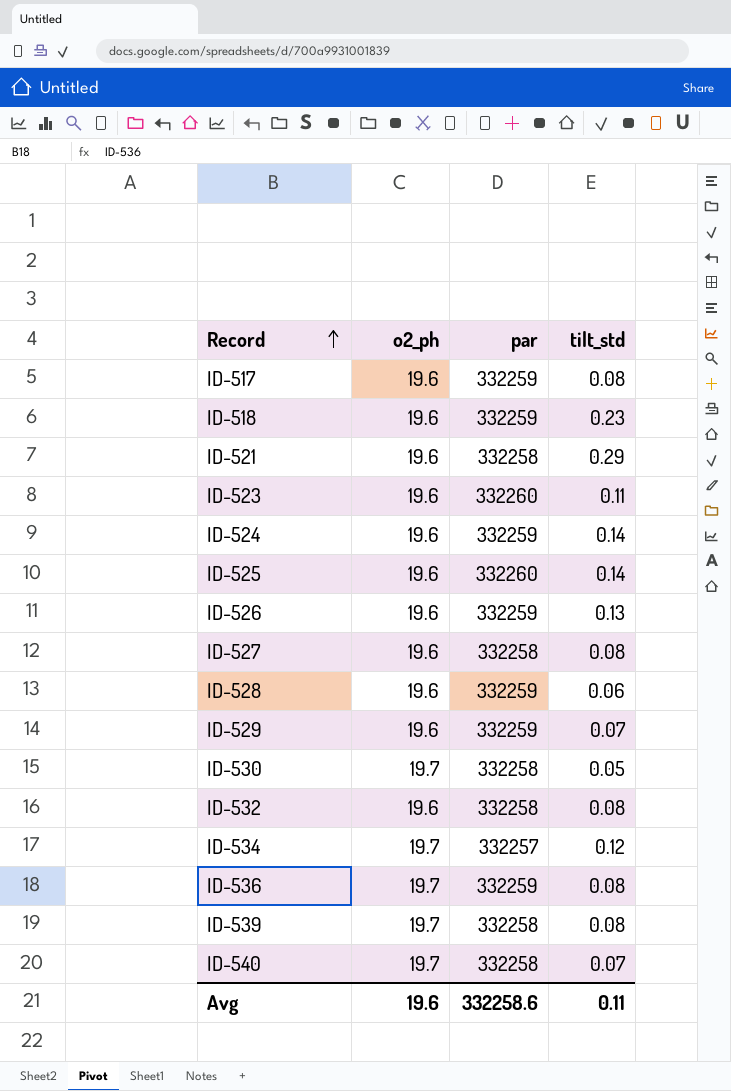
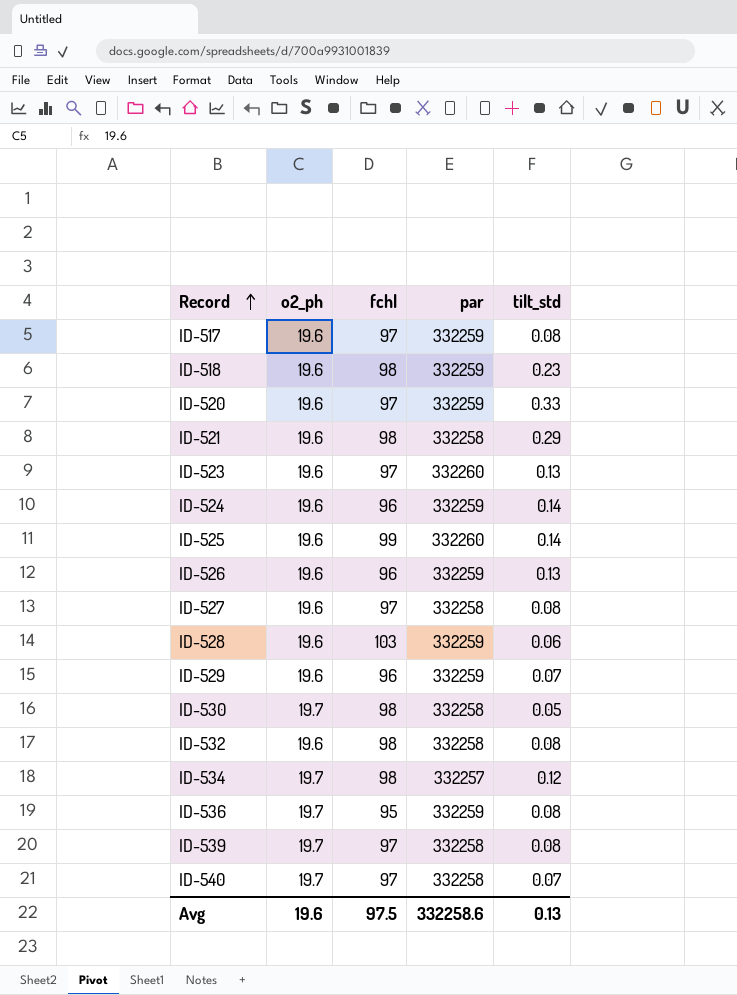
column fchl | position: none -> 3
row ID-520: none -> 19.6 | 97 | 332259 | 0.33
ID-523 | tilt_std: 0.11 -> 0.13
Avg | tilt_std: 0.11 -> 0.13

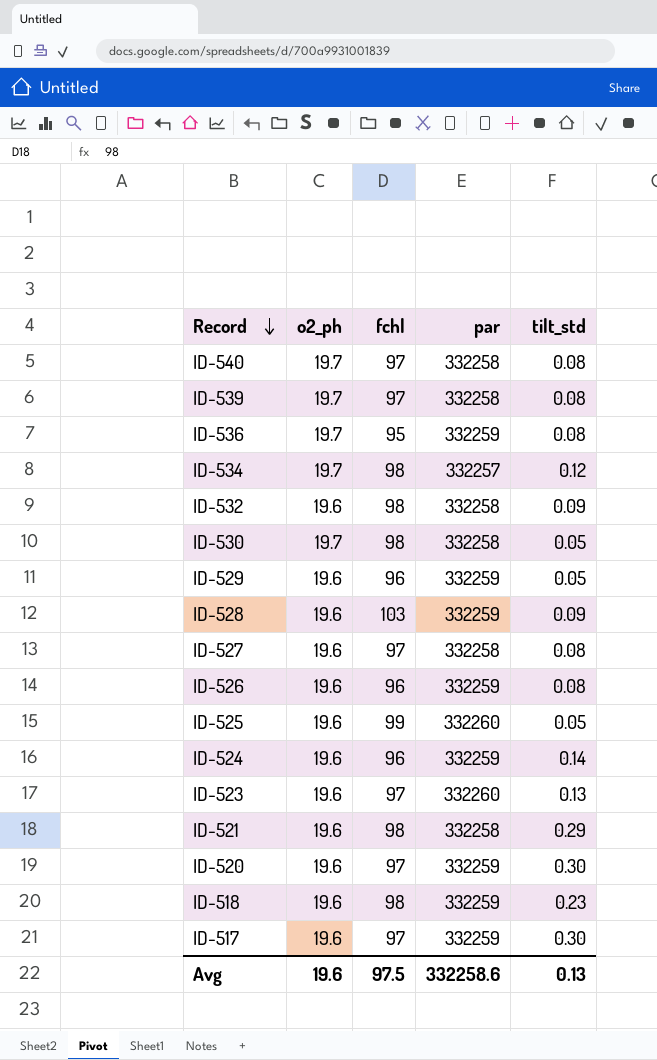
row order: Record ascending -> Record descending
ID-540 | tilt_std: 0.07 -> 0.08
ID-532 | tilt_std: 0.08 -> 0.09
ID-529 | tilt_std: 0.07 -> 0.05
ID-528 | tilt_std: 0.06 -> 0.09
ID-526 | tilt_std: 0.13 -> 0.08
ID-525 | tilt_std: 0.14 -> 0.05
ID-520 | tilt_std: 0.33 -> 0.30
ID-517 | tilt_std: 0.08 -> 0.30

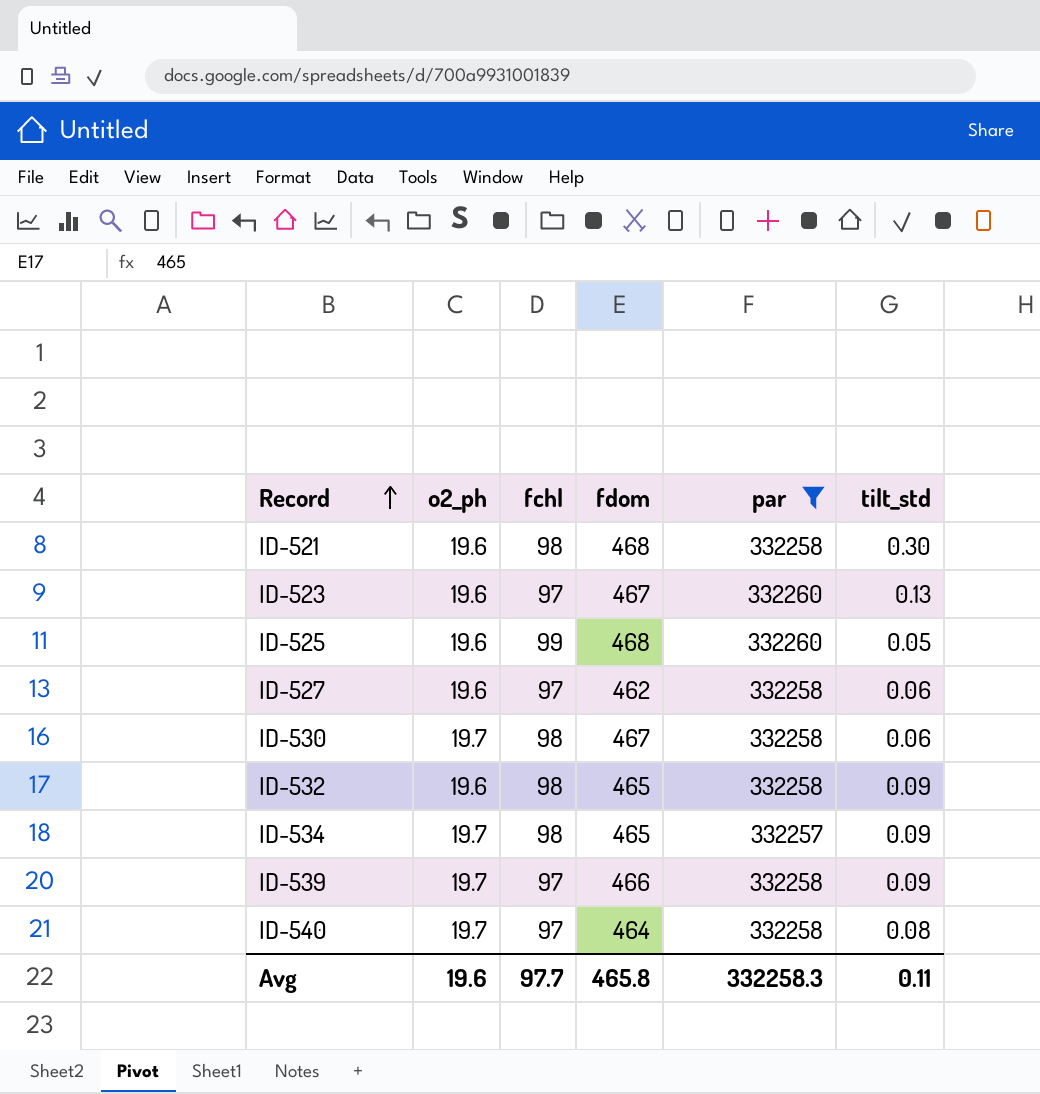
filter: none -> par != 332259
row order: Record descending -> Record ascending
column fdom | position: none -> 4
ID-521 | tilt_std: 0.29 -> 0.30
ID-527 | tilt_std: 0.08 -> 0.06
ID-530 | tilt_std: 0.05 -> 0.06
ID-534 | tilt_std: 0.12 -> 0.09
ID-539 | tilt_std: 0.08 -> 0.09
Avg | fchl: 97.5 -> 97.7
Avg | par: 332258.6 -> 332258.3
Avg | tilt_std: 0.13 -> 0.11

